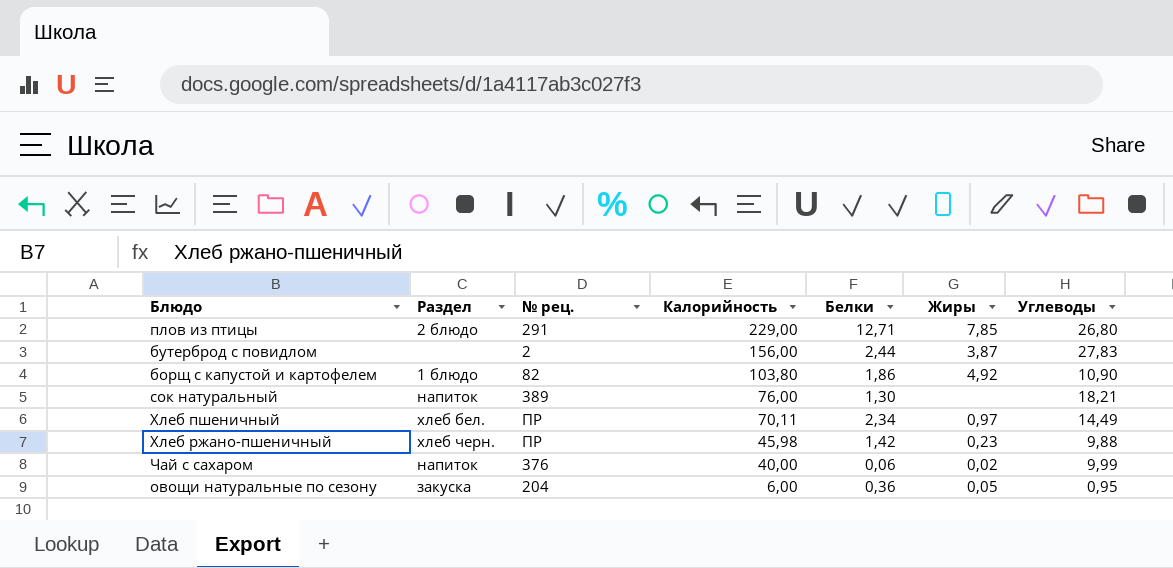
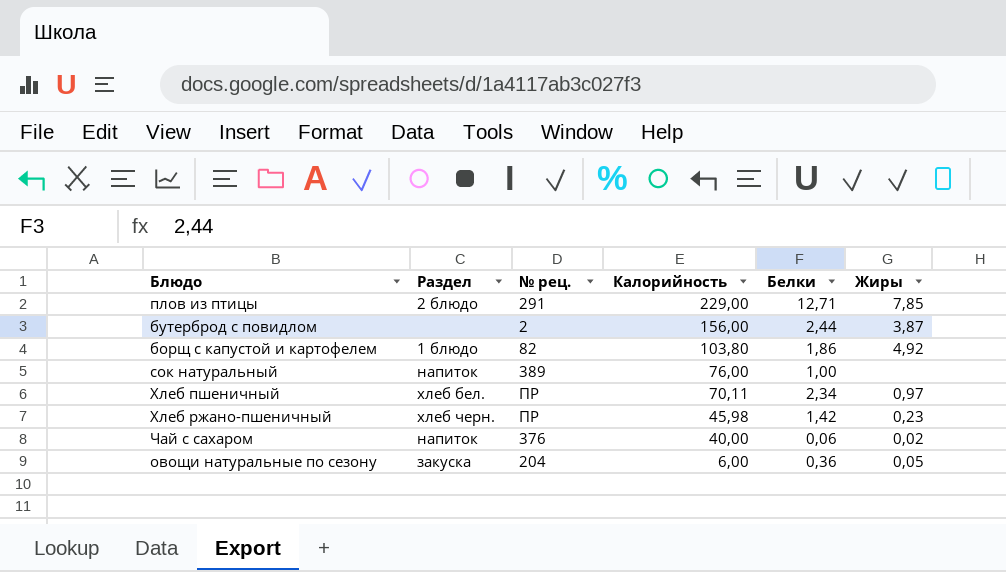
column Углеводы | position: 7 -> none
сок натуральный | Белки: 1,30 -> 1,00

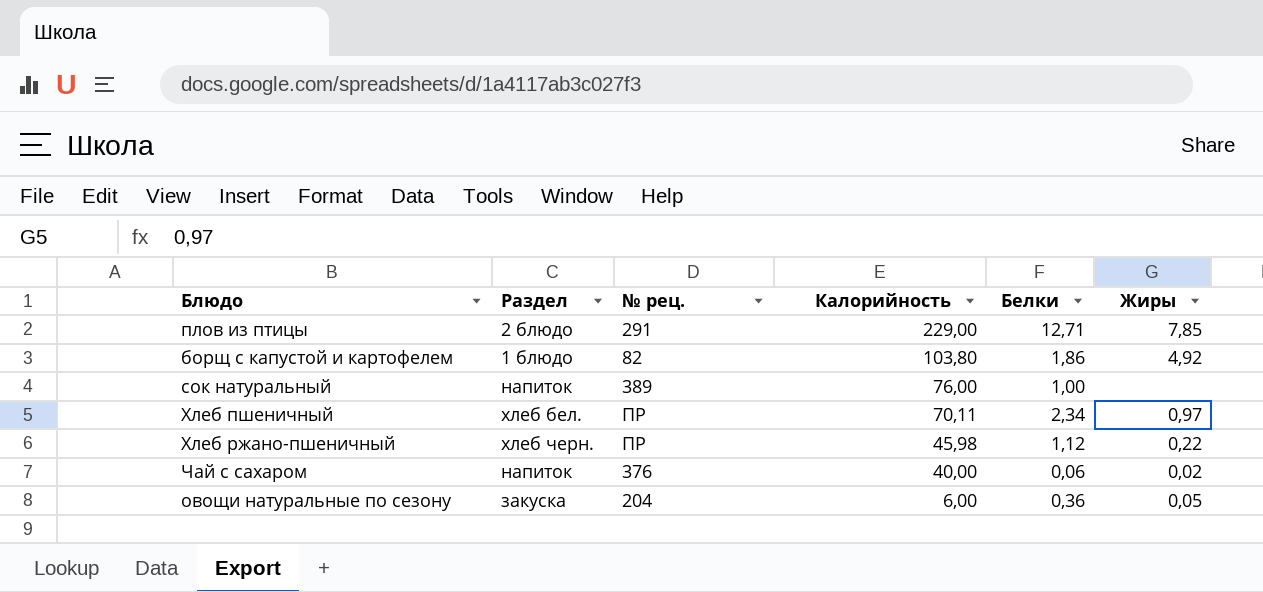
row бутерброд с повидлом: none | 2 | 156,00 | 2,44 | 3,87 -> none
Хлеб ржано-пшеничный | Белки: 1,42 -> 1,12
Хлеб ржано-пшеничный | Жиры: 0,23 -> 0,22

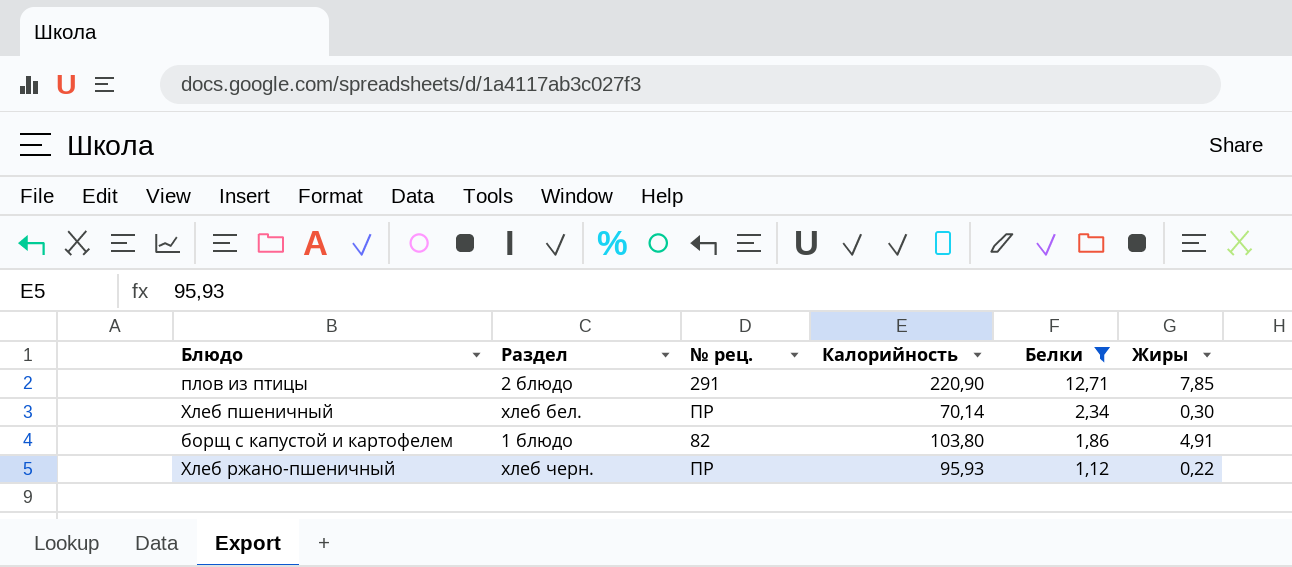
filter: none -> Белки >= 1,12
row order: Калорийность descending -> Белки descending
плов из птицы | Калорийность: 229,00 -> 220,90
Хлеб пшеничный | Калорийность: 70,11 -> 70,14
Хлеб пшеничный | Жиры: 0,97 -> 0,30
борщ с капустой и картофелем | Жиры: 4,92 -> 4,91
Хлеб ржано-пшеничный | Калорийность: 45,98 -> 95,93

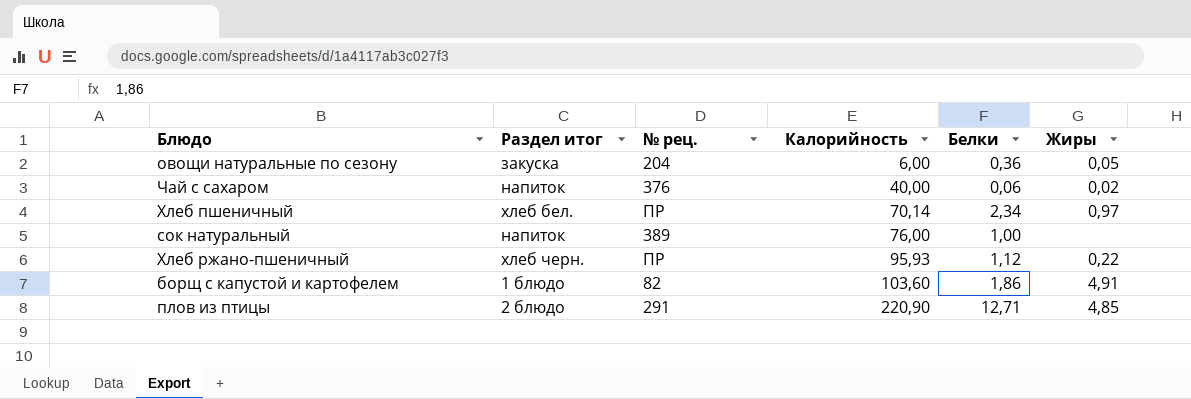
filter: Белки >= 1,12 -> none
row order: Белки descending -> Калорийность ascending
column name: Раздел -> Раздел итог
Хлеб пшеничный | Жиры: 0,30 -> 0,97
борщ с капустой и картофелем | Калорийность: 103,80 -> 103,60
плов из птицы | Жиры: 7,85 -> 4,85

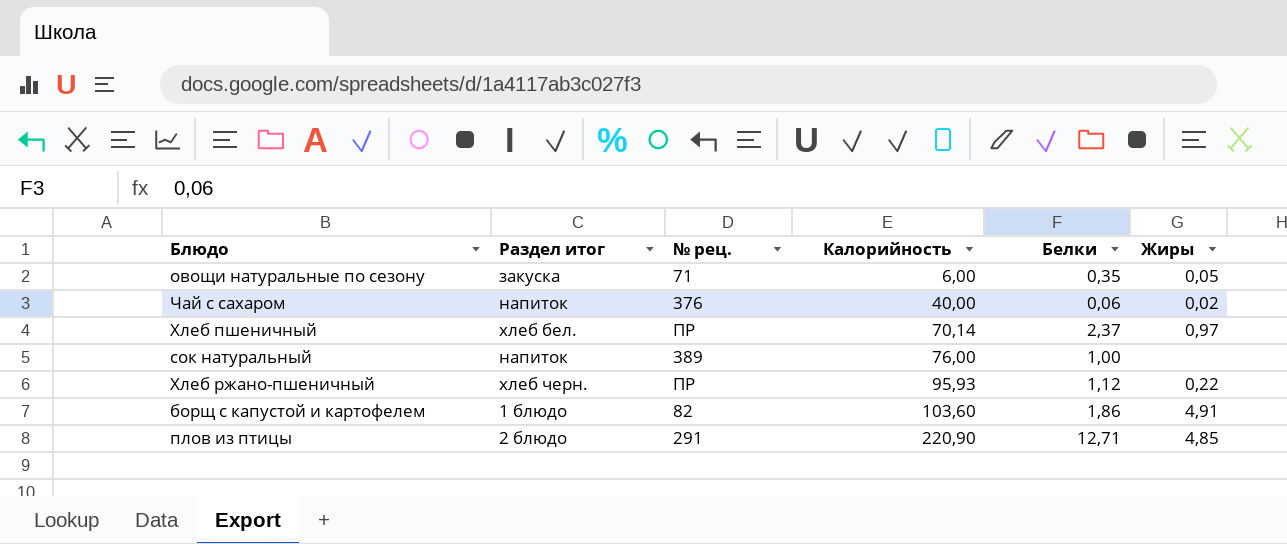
овощи натуральные по сезону | № рец.: 204 -> 71
овощи натуральные по сезону | Белки: 0,36 -> 0,35
Хлеб пшеничный | Белки: 2,34 -> 2,37

